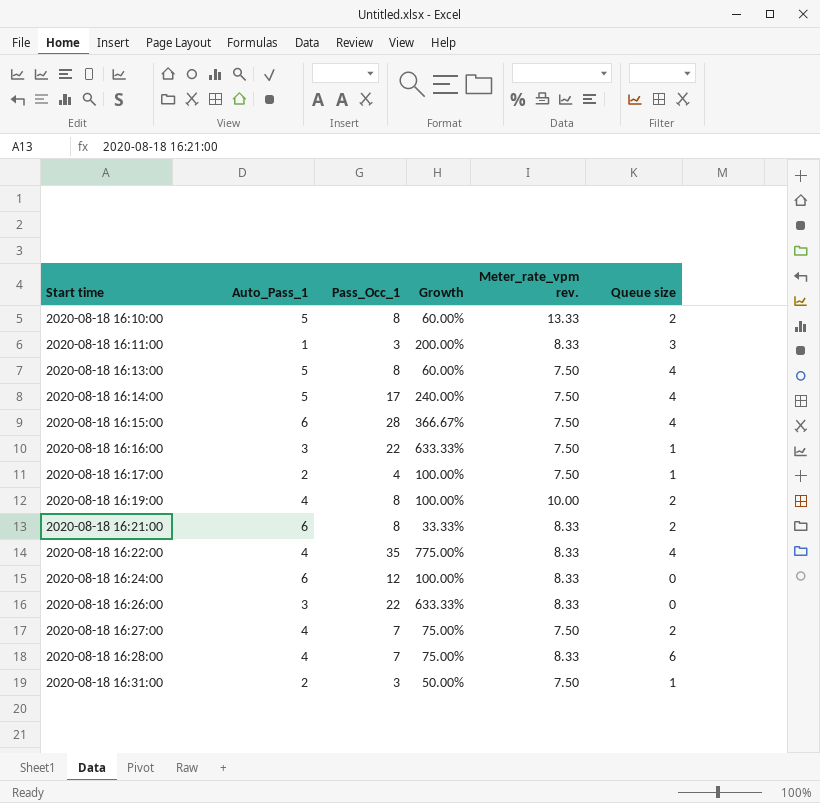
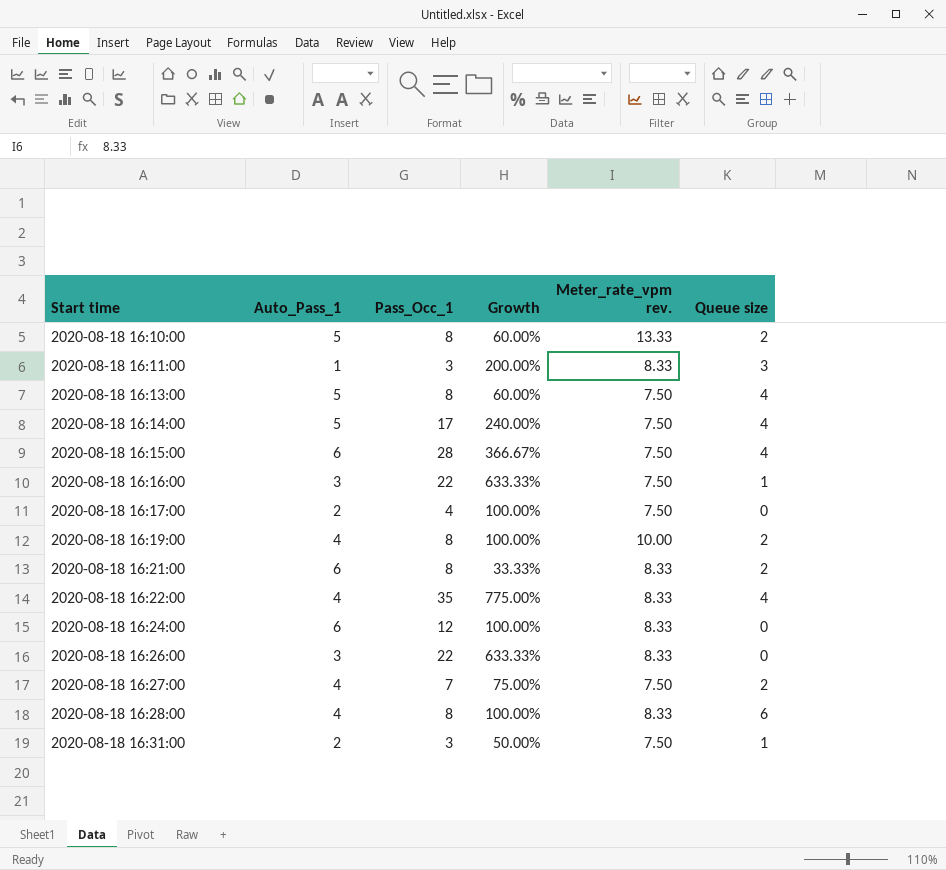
2020-08-18 16:17:00 | Queue size: 1 -> 0
2020-08-18 16:28:00 | Pass_Occ_1: 7 -> 8
2020-08-18 16:28:00 | Growth: 75.00% -> 100.00%

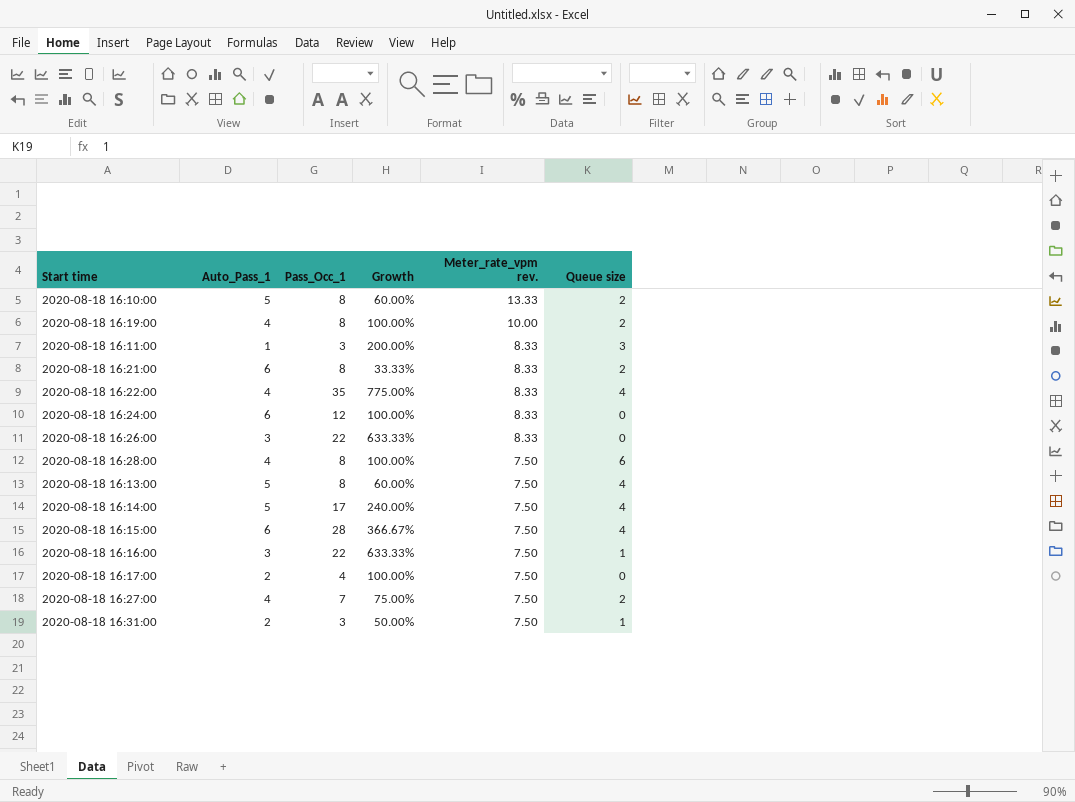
row order: Start time ascending -> Meter_rate_vpm rev. descending
2020-08-18 16:28:00 | Meter_rate_vpm rev.: 8.33 -> 7.50

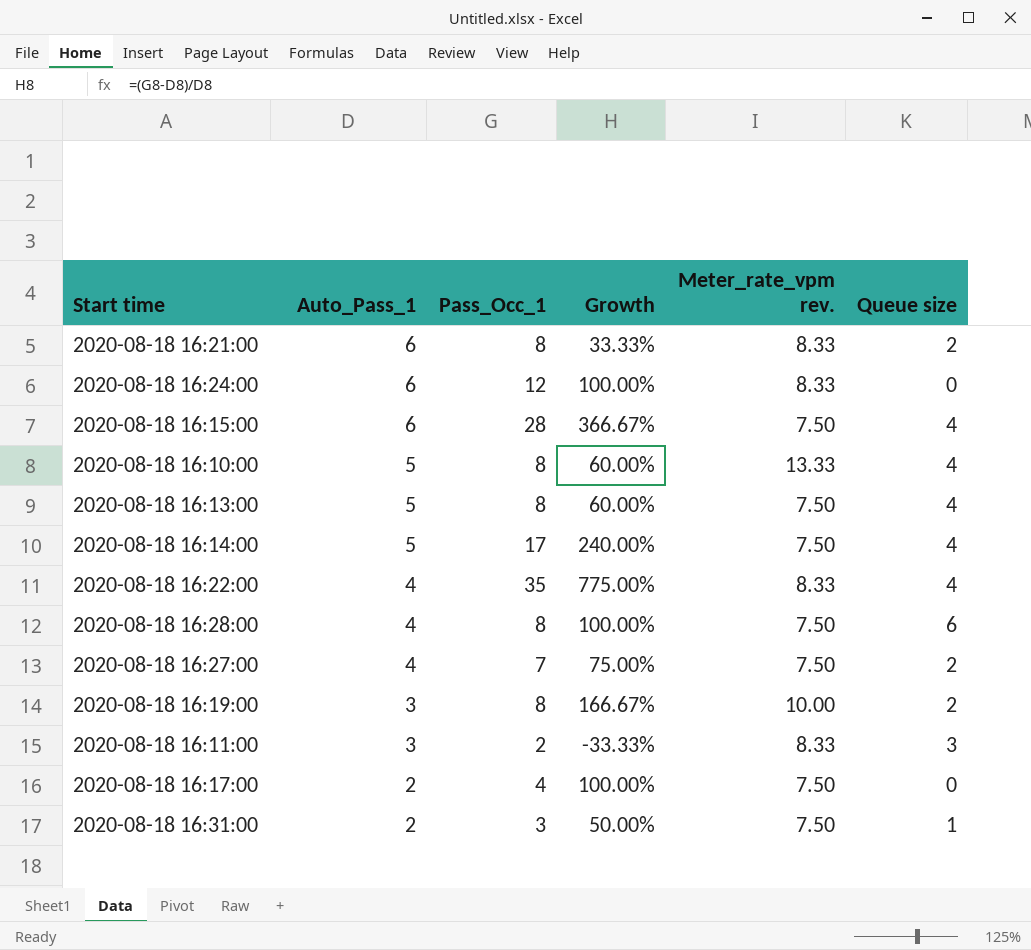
row order: Meter_rate_vpm rev. descending -> Auto_Pass_1 descending
row 2020-08-18 16:26:00: 3 | 22 | 633.33% | 8.33 | 0 -> none
row 2020-08-18 16:16:00: 3 | 22 | 633.33% | 7.50 | 1 -> none
2020-08-18 16:10:00 | Queue size: 2 -> 4
2020-08-18 16:19:00 | Auto_Pass_1: 4 -> 3
2020-08-18 16:19:00 | Growth: 100.00% -> 166.67%
2020-08-18 16:11:00 | Auto_Pass_1: 1 -> 3
2020-08-18 16:11:00 | Pass_Occ_1: 3 -> 2
2020-08-18 16:11:00 | Growth: 200.00% -> -33.33%

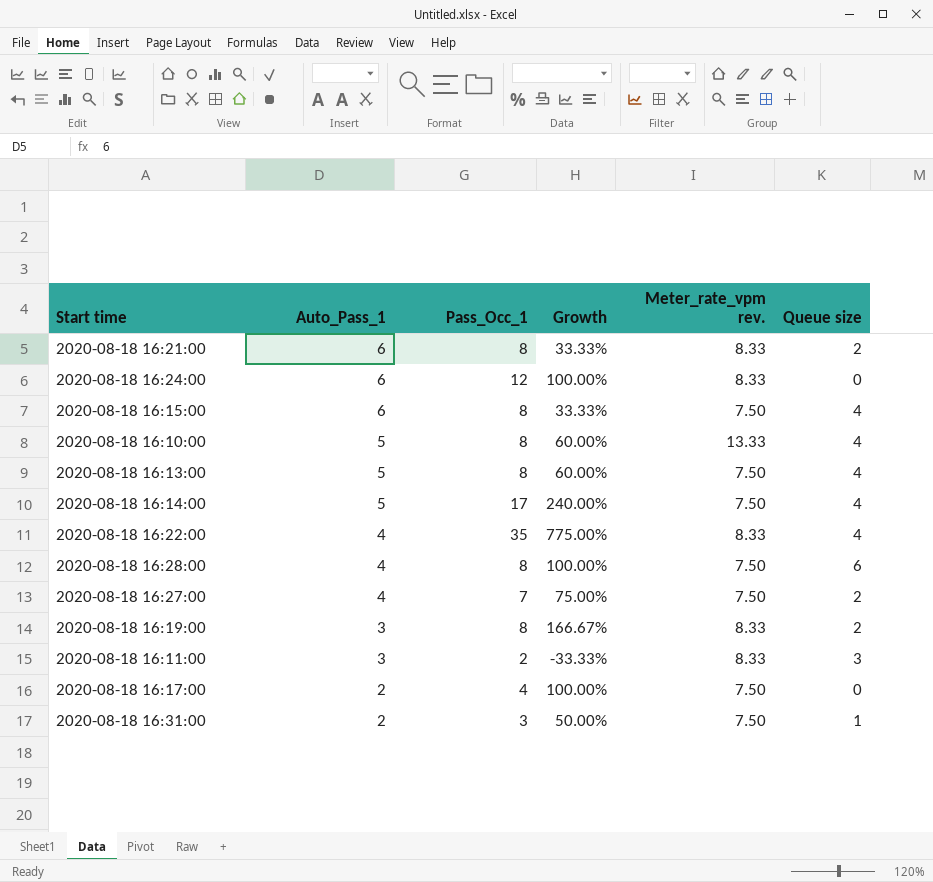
2020-08-18 16:15:00 | Pass_Occ_1: 28 -> 8
2020-08-18 16:15:00 | Growth: 366.67% -> 33.33%
2020-08-18 16:19:00 | Meter_rate_vpm rev.: 10.00 -> 8.33

